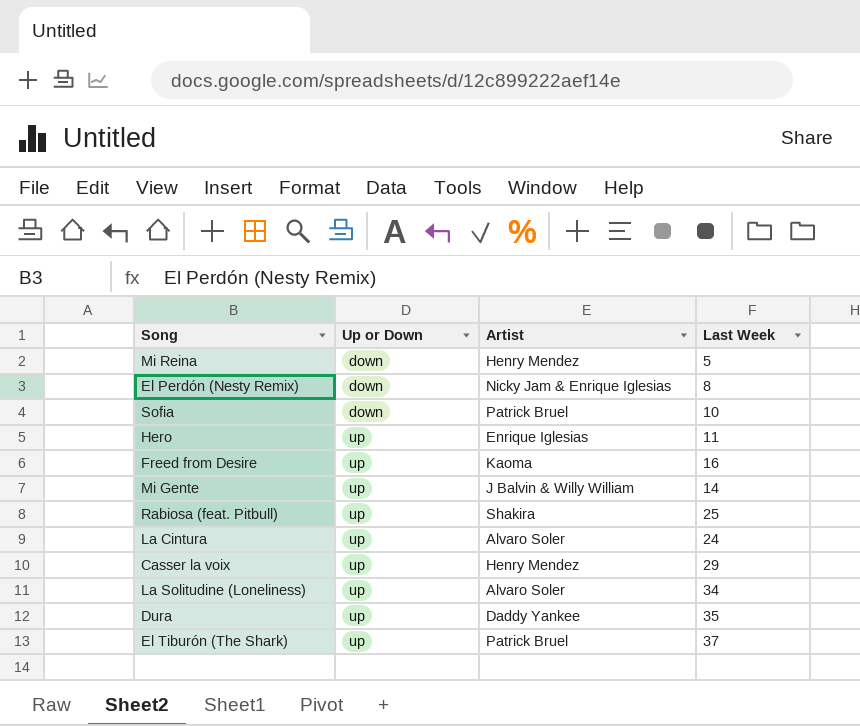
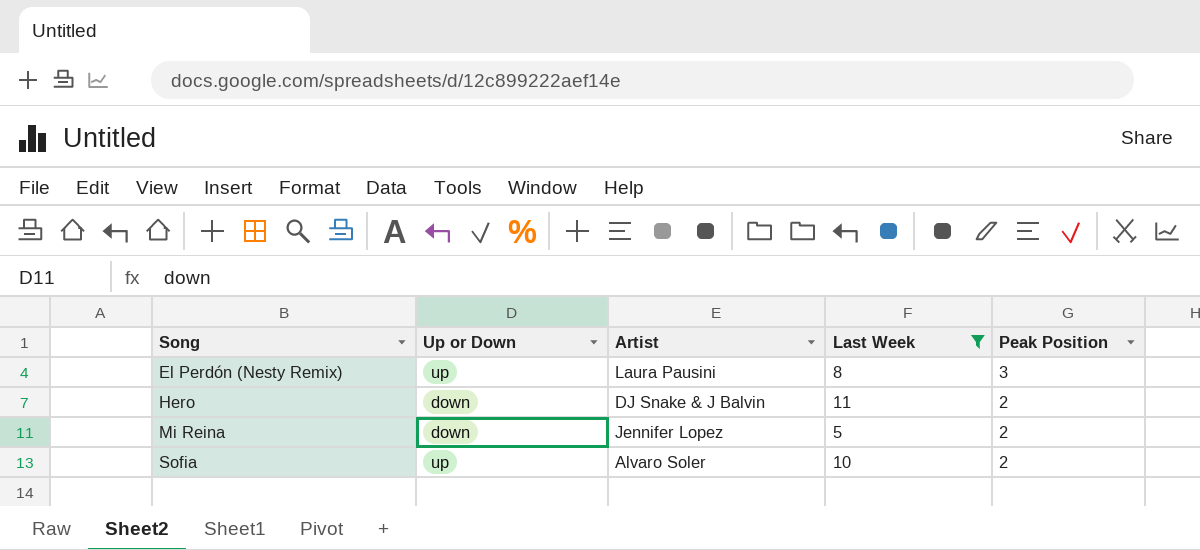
filter: none -> Last Week <= 11
row order: Up or Down ascending -> Song ascending
column Peak Position | position: none -> 5
El Perdón (Nesty Remix) | Up or Down: down -> up
El Perdón (Nesty Remix) | Artist: Nicky Jam & Enrique Iglesias -> Laura Pausini
Hero | Up or Down: up -> down
Hero | Artist: Enrique Iglesias -> DJ Snake & J Balvin
Mi Reina | Artist: Henry Mendez -> Jennifer Lopez
Sofia | Up or Down: down -> up
Sofia | Artist: Patrick Bruel -> Alvaro Soler

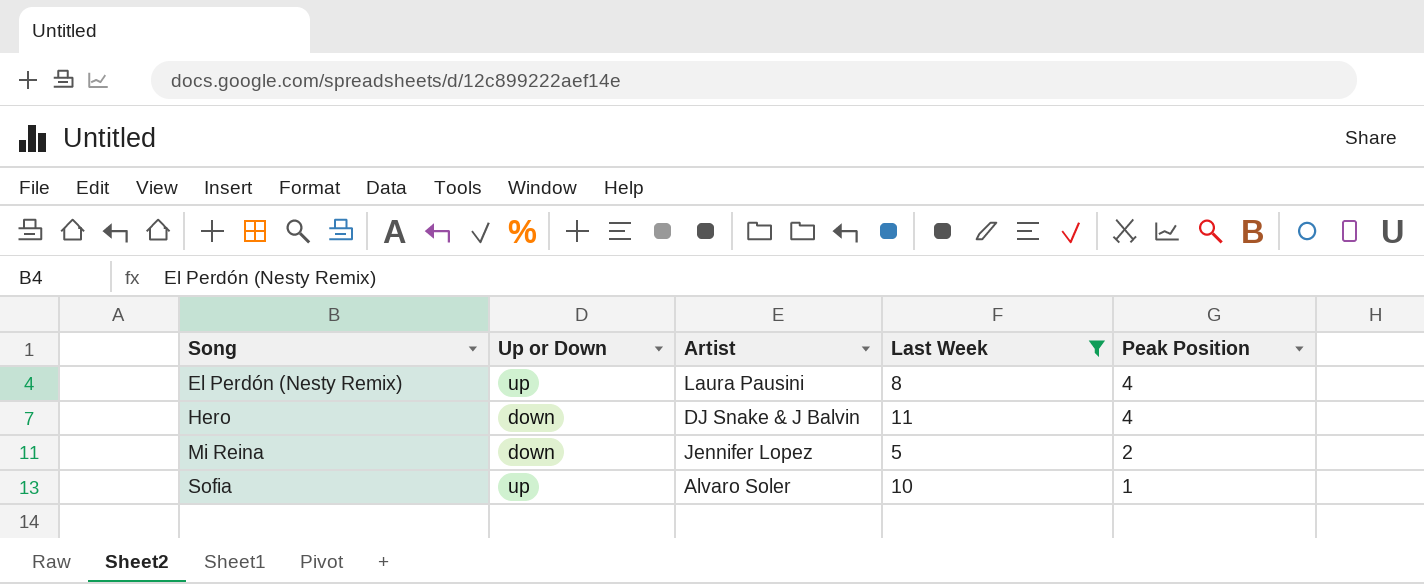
El Perdón (Nesty Remix) | Peak Position: 3 -> 4
Hero | Peak Position: 2 -> 4
Sofia | Peak Position: 2 -> 1

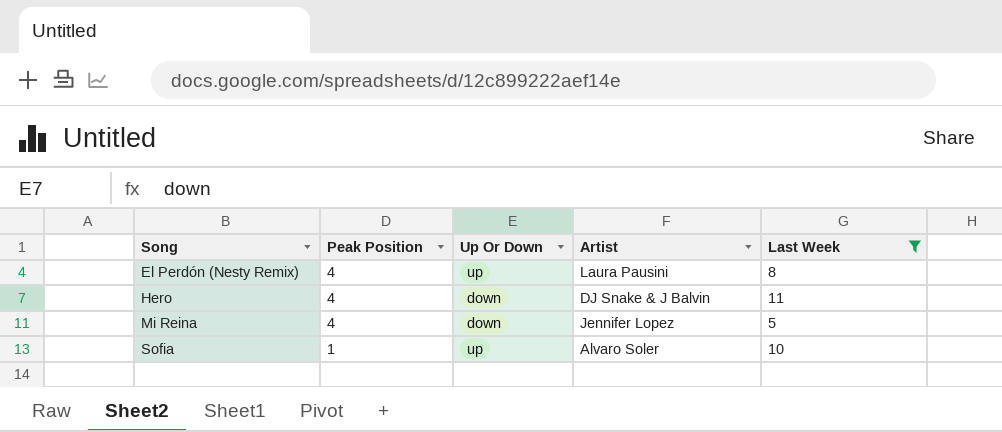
column Peak Position | position: 5 -> 2
column name: Up or Down -> Up Or Down
Mi Reina | Peak Position: 2 -> 4

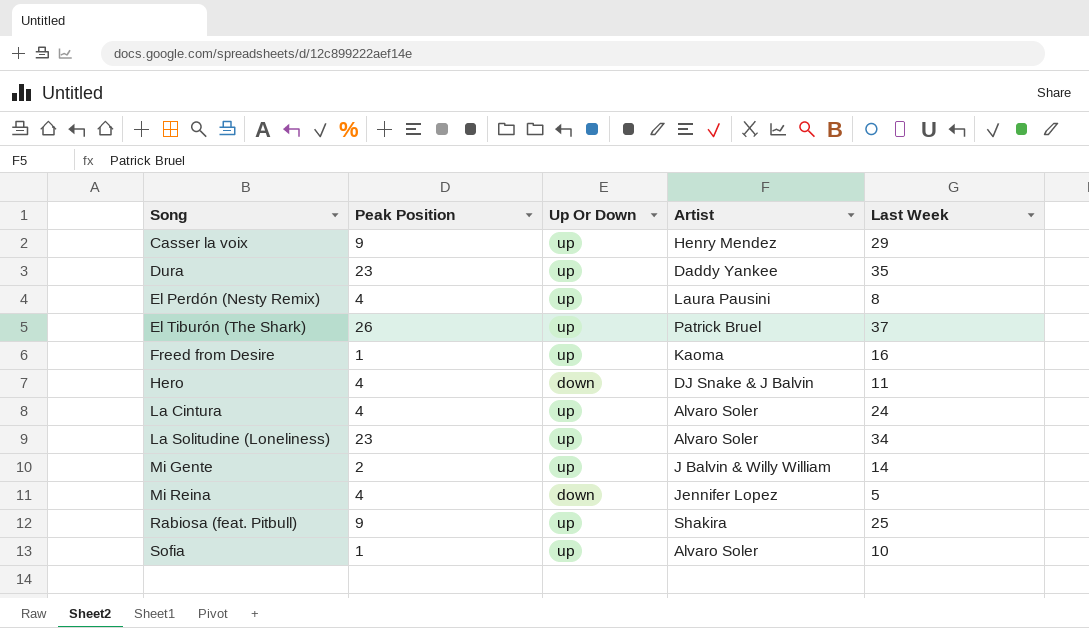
filter: Last Week <= 11 -> none

